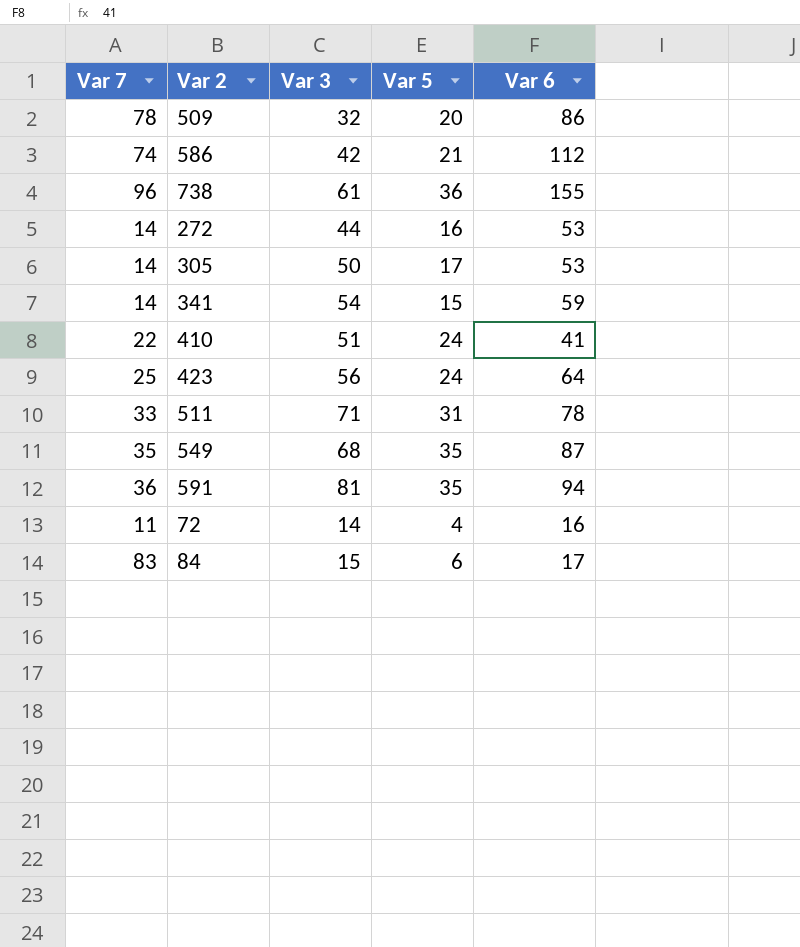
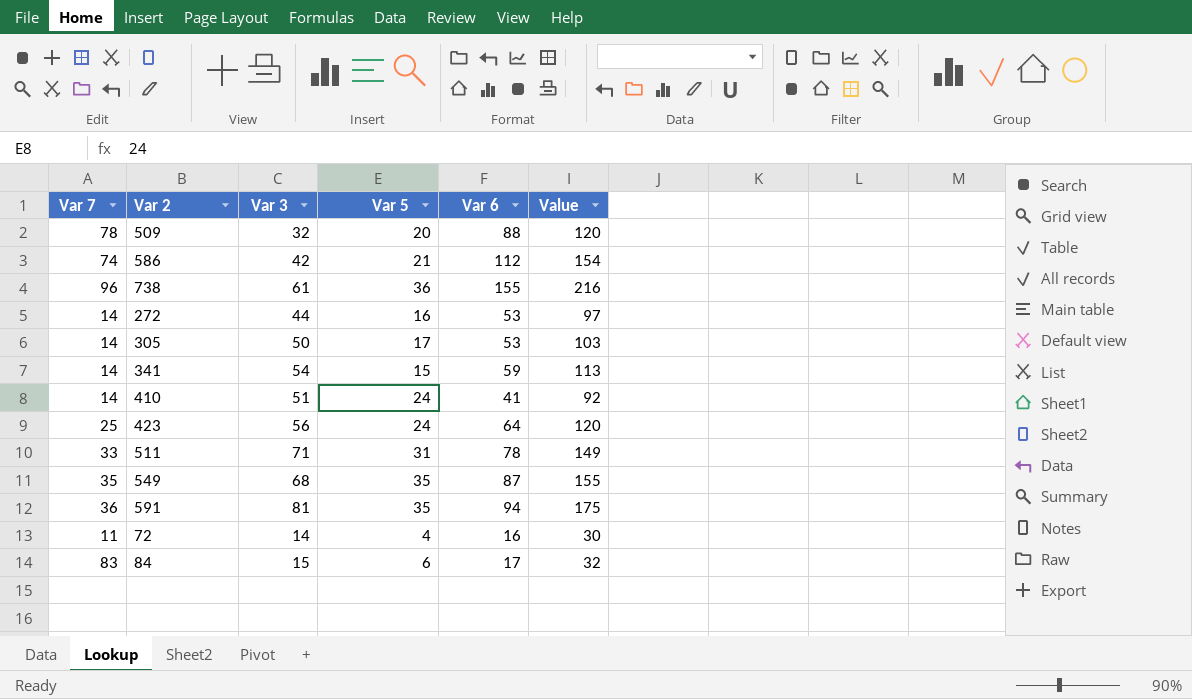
column Value | formula: none -> [Var 3] + [Var 6]
509 | Var 6: 86 -> 88
410 | Var 7: 22 -> 14

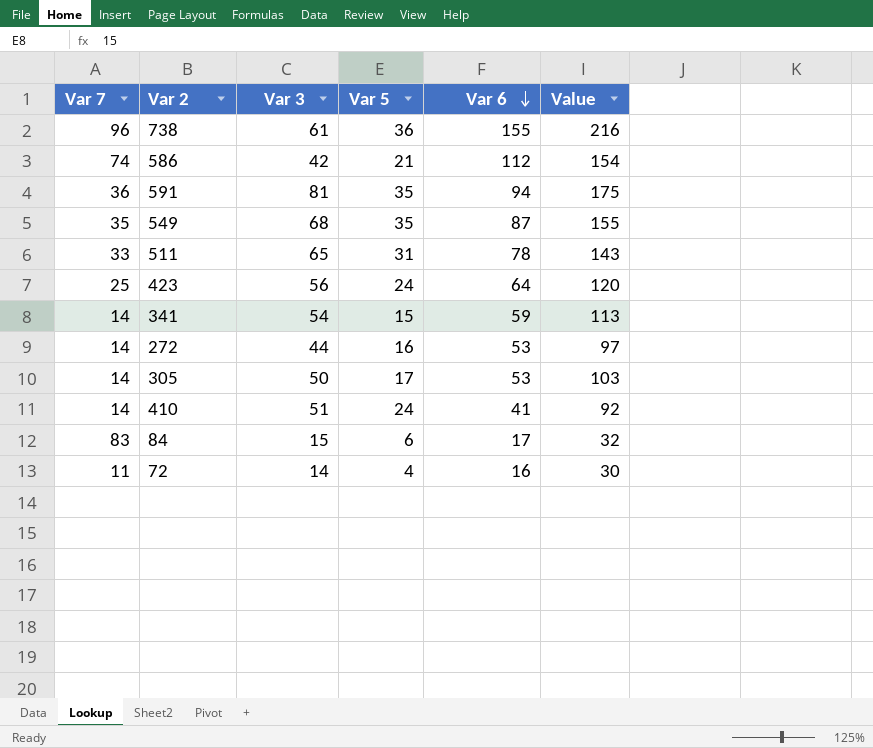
row order: none -> Var 6 descending
row 509: 78 | 32 | 20 | 88 | 120 -> none
511 | Var 3: 71 -> 65
511 | Value: 149 -> 143

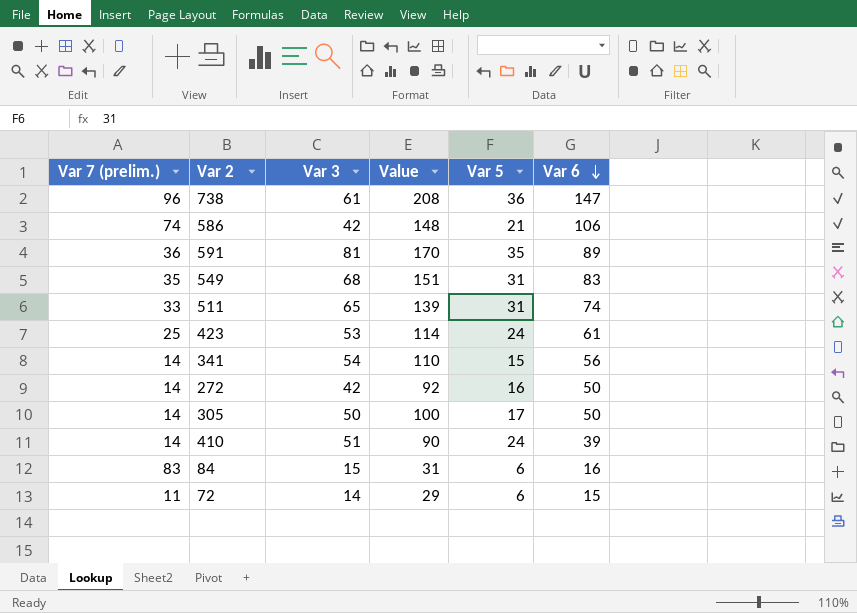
column name: Var 7 -> Var 7 (prelim.)
column Value | position: 6 -> 4
738 | Value: 216 -> 208
738 | Var 6: 155 -> 147
586 | Value: 154 -> 148
586 | Var 6: 112 -> 106
591 | Value: 175 -> 170
591 | Var 6: 94 -> 89
549 | Value: 155 -> 151
549 | Var 5: 35 -> 31
549 | Var 6: 87 -> 83
511 | Value: 143 -> 139
511 | Var 6: 78 -> 74
423 | Var 3: 56 -> 53
423 | Value: 120 -> 114
423 | Var 6: 64 -> 61
341 | Value: 113 -> 110
341 | Var 6: 59 -> 56
272 | Var 3: 44 -> 42
272 | Value: 97 -> 92
272 | Var 6: 53 -> 50
305 | Value: 103 -> 100
305 | Var 6: 53 -> 50
410 | Value: 92 -> 90
410 | Var 6: 41 -> 39
84 | Value: 32 -> 31
84 | Var 6: 17 -> 16
72 | Value: 30 -> 29
72 | Var 5: 4 -> 6
72 | Var 6: 16 -> 15

